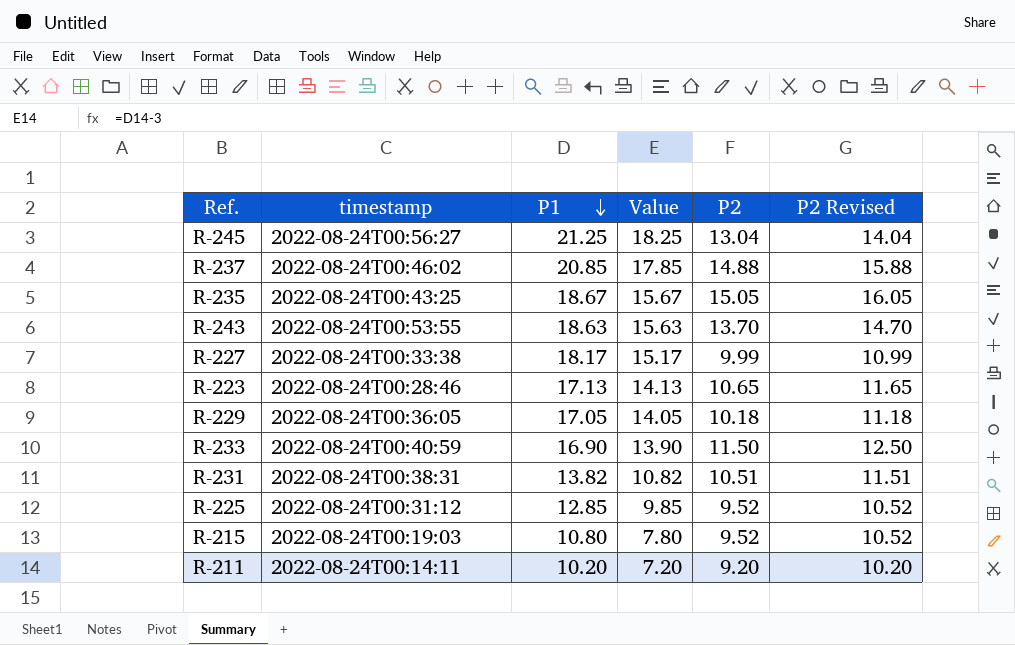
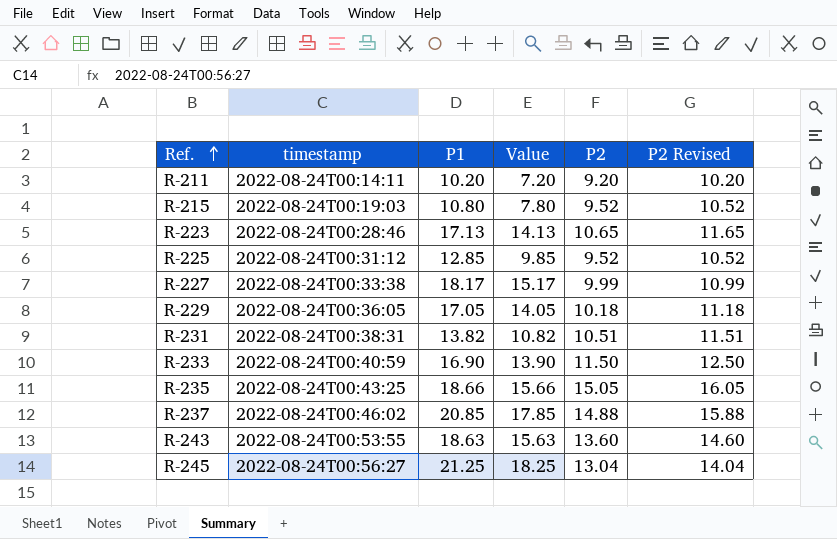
row order: P1 descending -> Ref. ascending
R-235 | P1: 18.67 -> 18.66
R-235 | Value: 15.67 -> 15.66
R-243 | P2: 13.70 -> 13.60
R-243 | P2 Revised: 14.70 -> 14.60

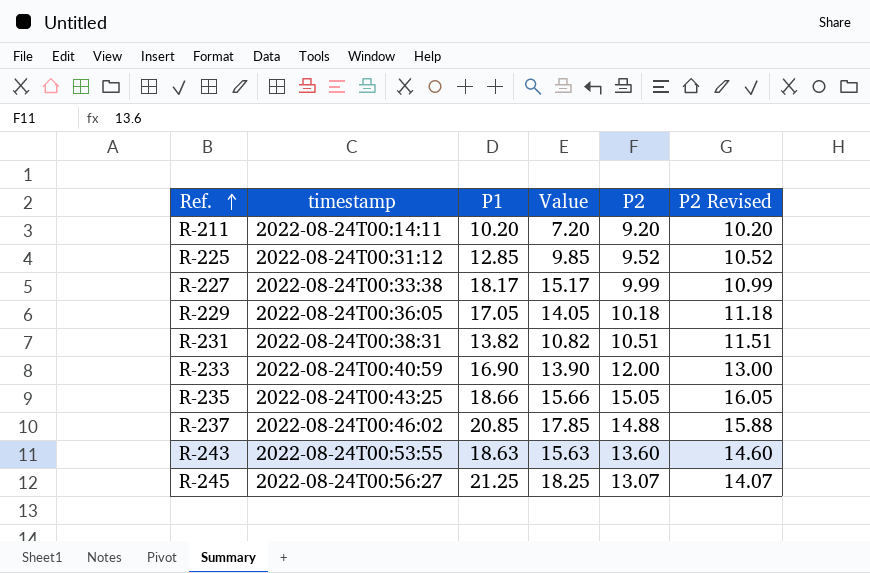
row R-215: 2022-08-24T00:19:03 | 10.80 | 7.80 | 9.52 | 10.52 -> none
row R-223: 2022-08-24T00:28:46 | 17.13 | 14.13 | 10.65 | 11.65 -> none
R-233 | P2: 11.50 -> 12.00
R-233 | P2 Revised: 12.50 -> 13.00
R-245 | P2: 13.04 -> 13.07
R-245 | P2 Revised: 14.04 -> 14.07

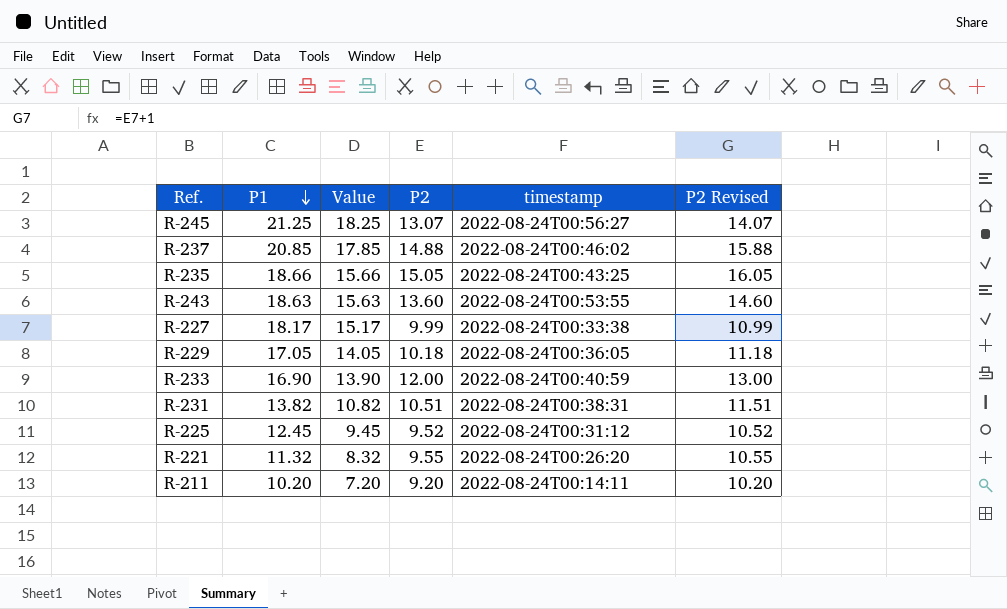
row order: Ref. ascending -> P1 descending
column timestamp | position: 2 -> 5
R-225 | P1: 12.85 -> 12.45
R-225 | Value: 9.85 -> 9.45
row R-221: none -> 11.32 | 8.32 | 9.55 | 2022-08-24T00:26:20 | 10.55

